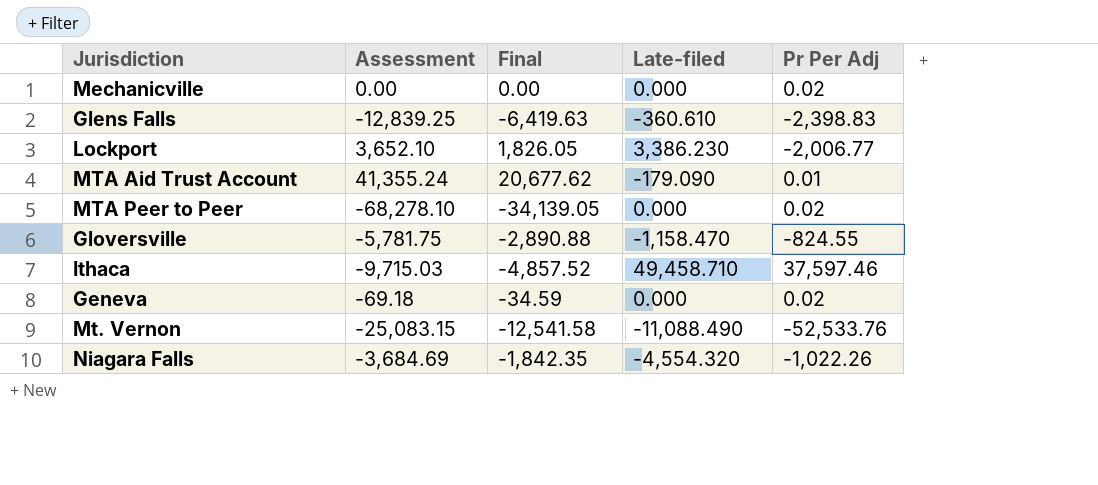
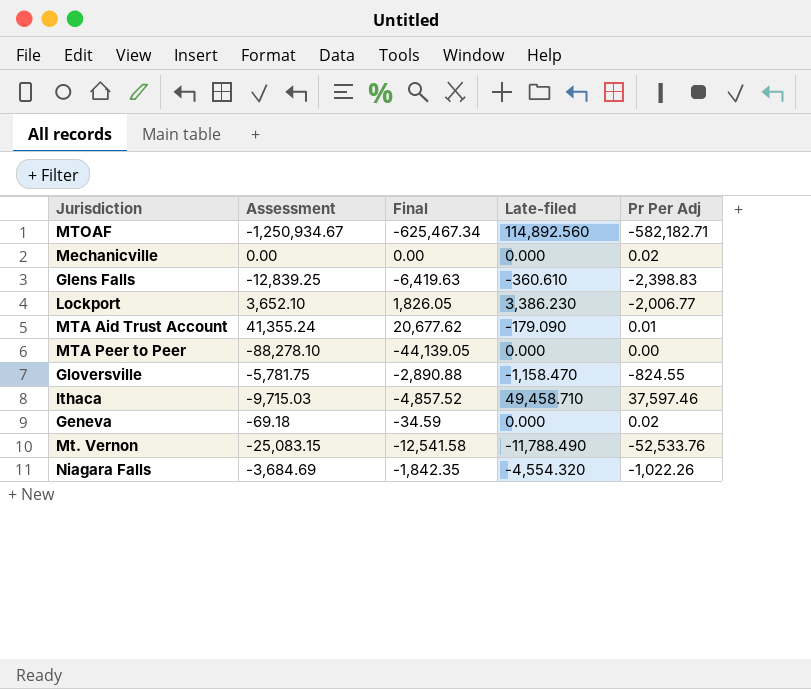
row MTOAF: none -> -1,250,934.67 | -625,467.34 | 114,892.560 | -582,182.71
MTA Peer to Peer | Assessment: -68,278.10 -> -88,278.10
MTA Peer to Peer | Final: -34,139.05 -> -44,139.05
MTA Peer to Peer | Pr Per Adj: 0.02 -> 0.00
Mt. Vernon | Late-filed: -11,088.490 -> -11,788.490

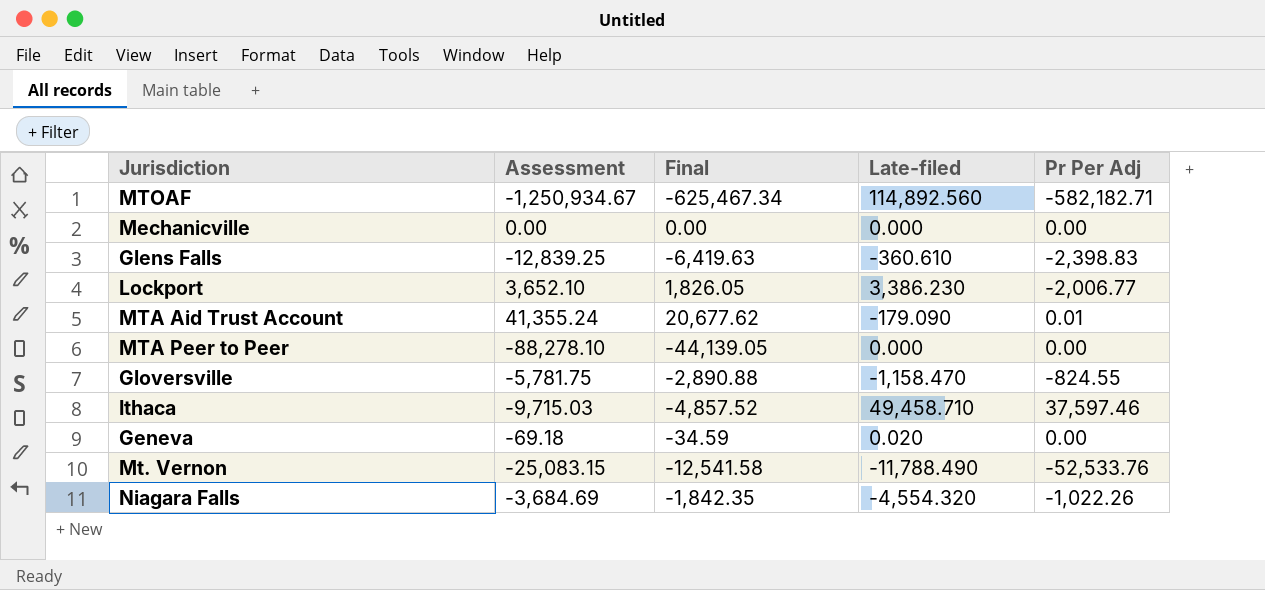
Mechanicville | Pr Per Adj: 0.02 -> 0.00
Geneva | Late-filed: 0.000 -> 0.020
Geneva | Pr Per Adj: 0.02 -> 0.00

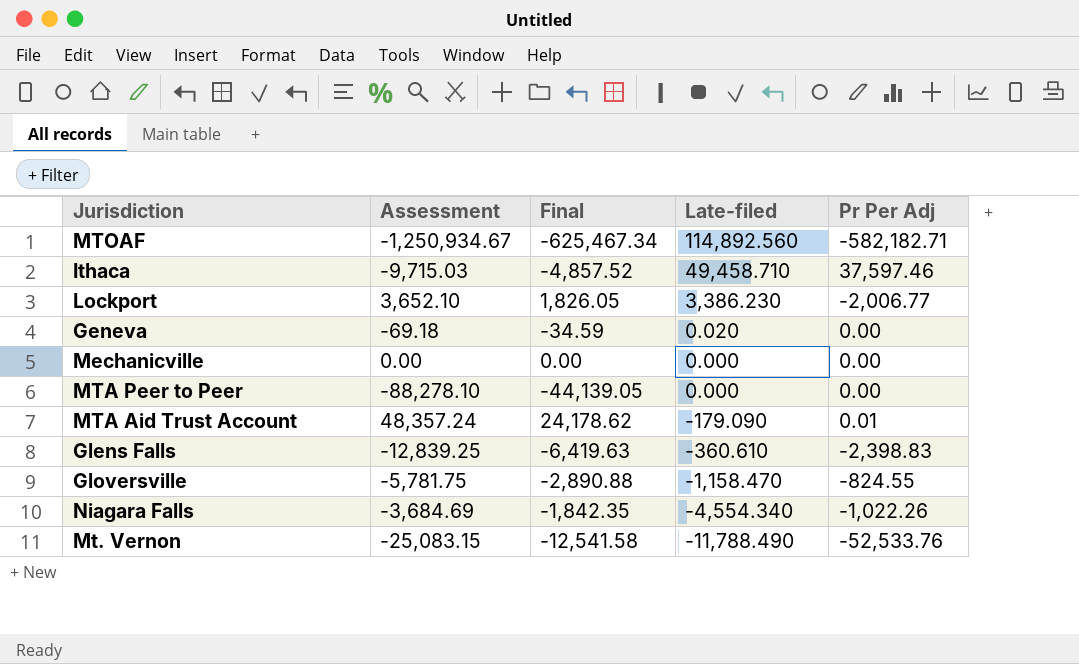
row order: none -> Late-filed descending
MTA Aid Trust Account | Assessment: 41,355.24 -> 48,357.24
MTA Aid Trust Account | Final: 20,677.62 -> 24,178.62
Niagara Falls | Late-filed: -4,554.320 -> -4,554.340

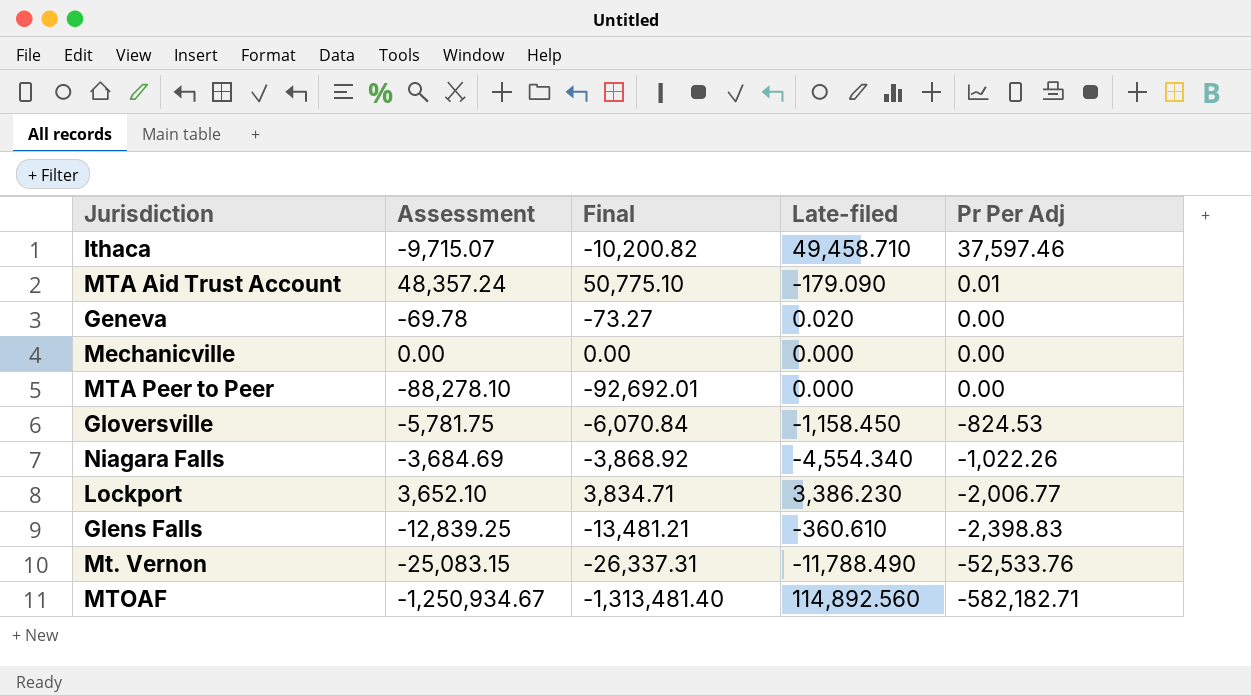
row order: Late-filed descending -> Pr Per Adj descending
column Final | formula: [Assessment] * 0.5 -> [Assessment] * 1.05
Ithaca | Assessment: -9,715.03 -> -9,715.07
Geneva | Assessment: -69.18 -> -69.78
Gloversville | Late-filed: -1,158.470 -> -1,158.450
Gloversville | Pr Per Adj: -824.55 -> -824.53

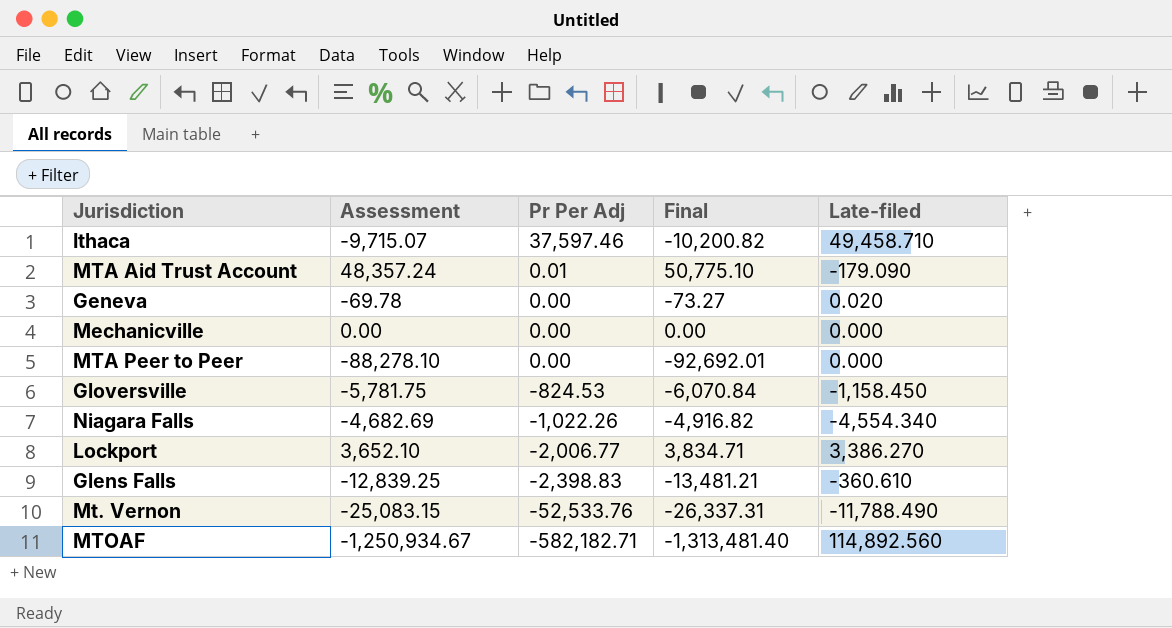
column Pr Per Adj | position: 5 -> 3
Niagara Falls | Assessment: -3,684.69 -> -4,682.69
Niagara Falls | Final: -3,868.92 -> -4,916.82
Lockport | Late-filed: 3,386.230 -> 3,386.270

